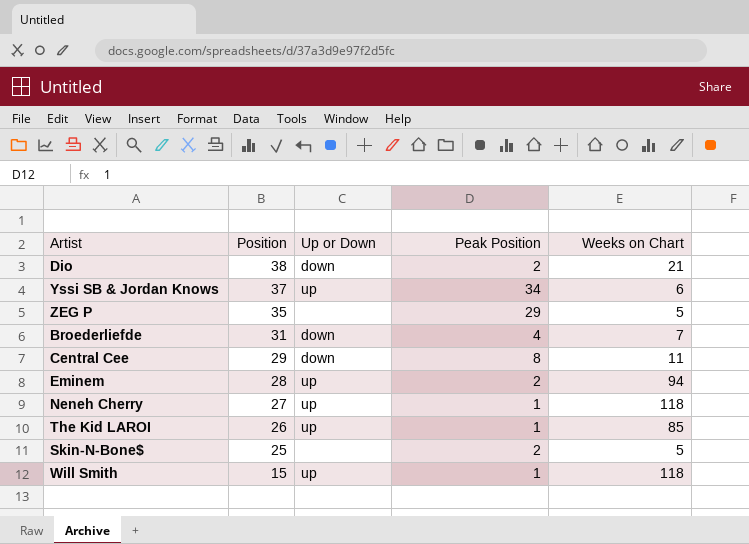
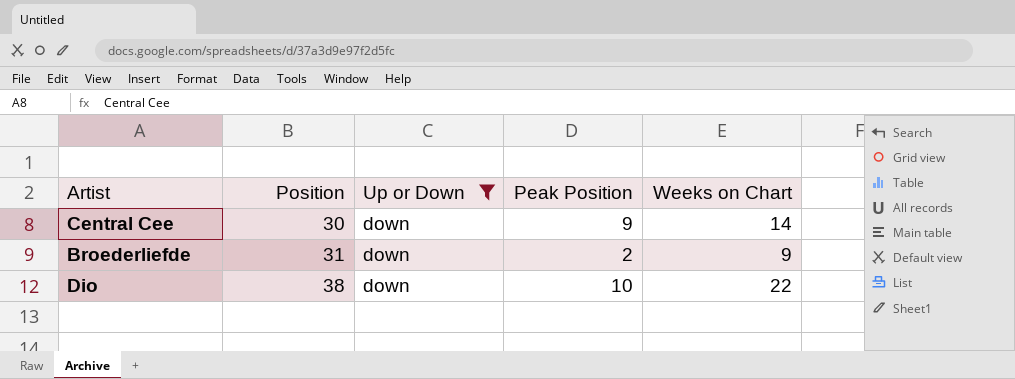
filter: none -> Up or Down = down
row order: Position descending -> Position ascending
Central Cee | Position: 29 -> 30
Central Cee | Peak Position: 8 -> 9
Central Cee | Weeks on Chart: 11 -> 14
Broederliefde | Peak Position: 4 -> 2
Broederliefde | Weeks on Chart: 7 -> 9
Dio | Peak Position: 2 -> 10
Dio | Weeks on Chart: 21 -> 22

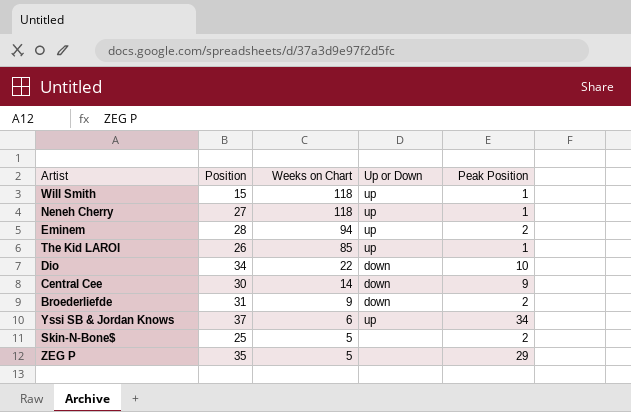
filter: Up or Down = down -> none
row order: Position ascending -> Weeks on Chart descending
column Weeks on Chart | position: 5 -> 3
Dio | Position: 38 -> 34

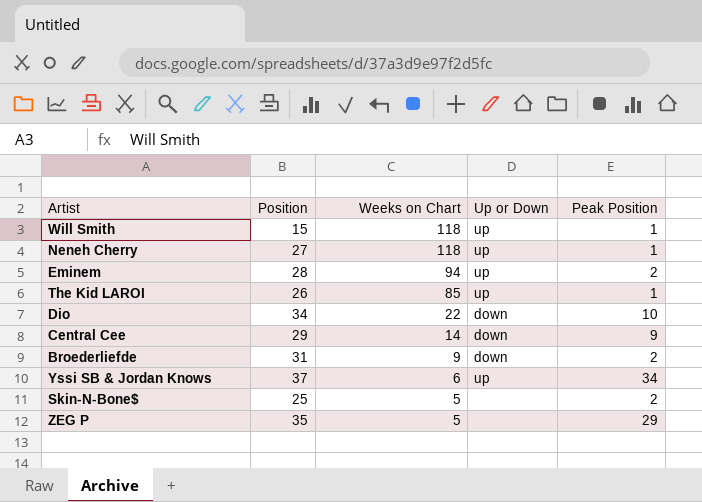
Central Cee | Position: 30 -> 29

